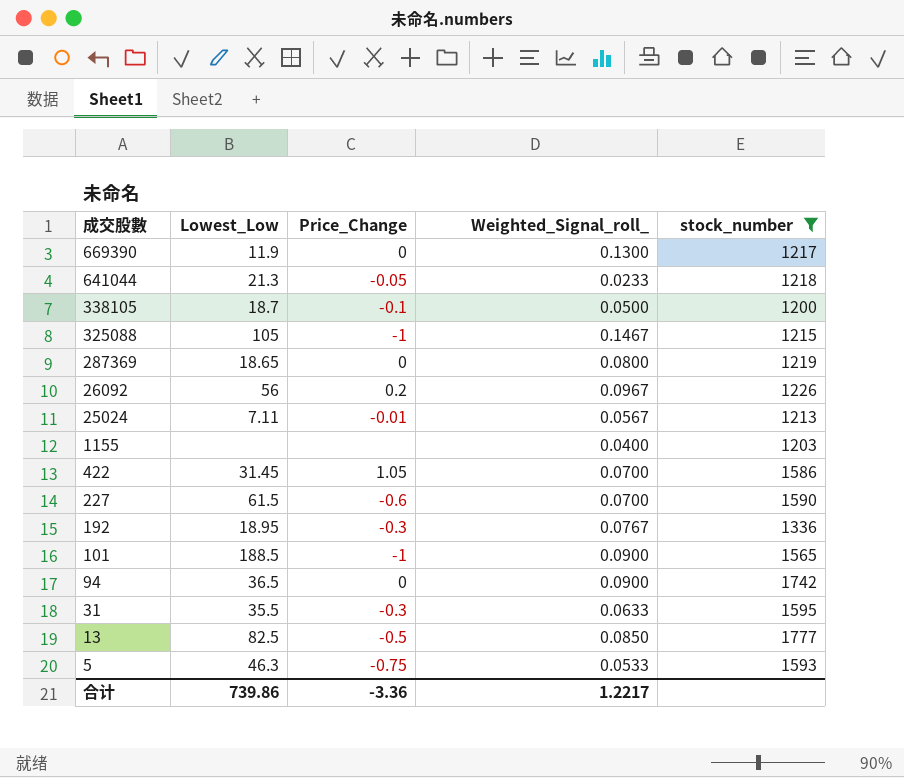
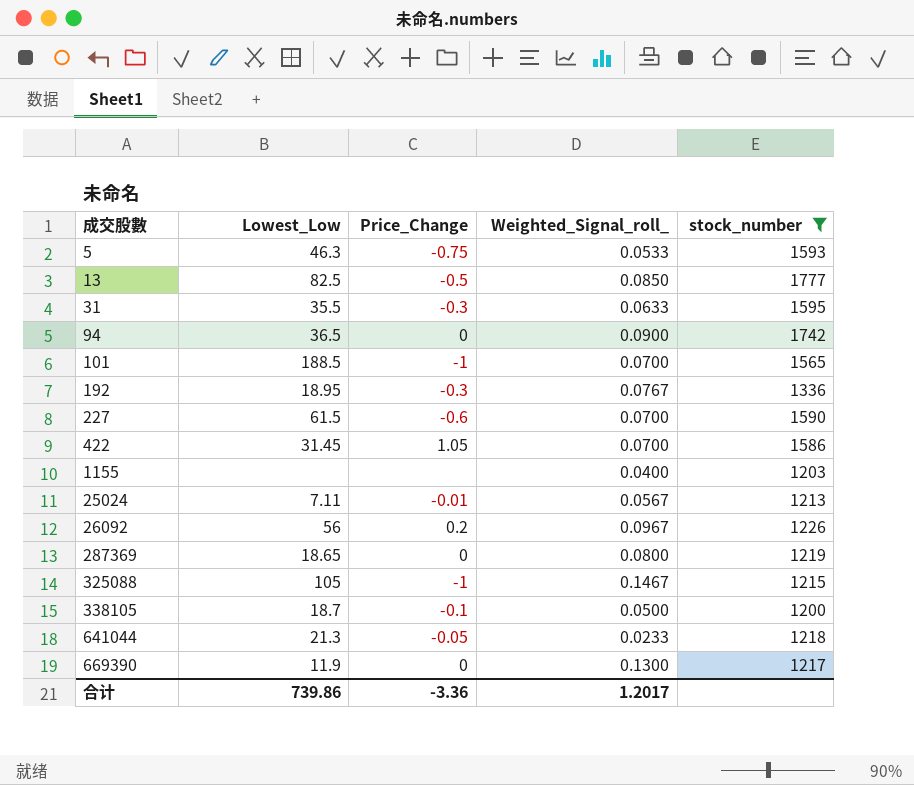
row order: 成交股數 descending -> 成交股數 ascending
101 | Weighted_Signal_roll_: 0.0900 -> 0.0700
合计 | Weighted_Signal_roll_: 1.2217 -> 1.2017

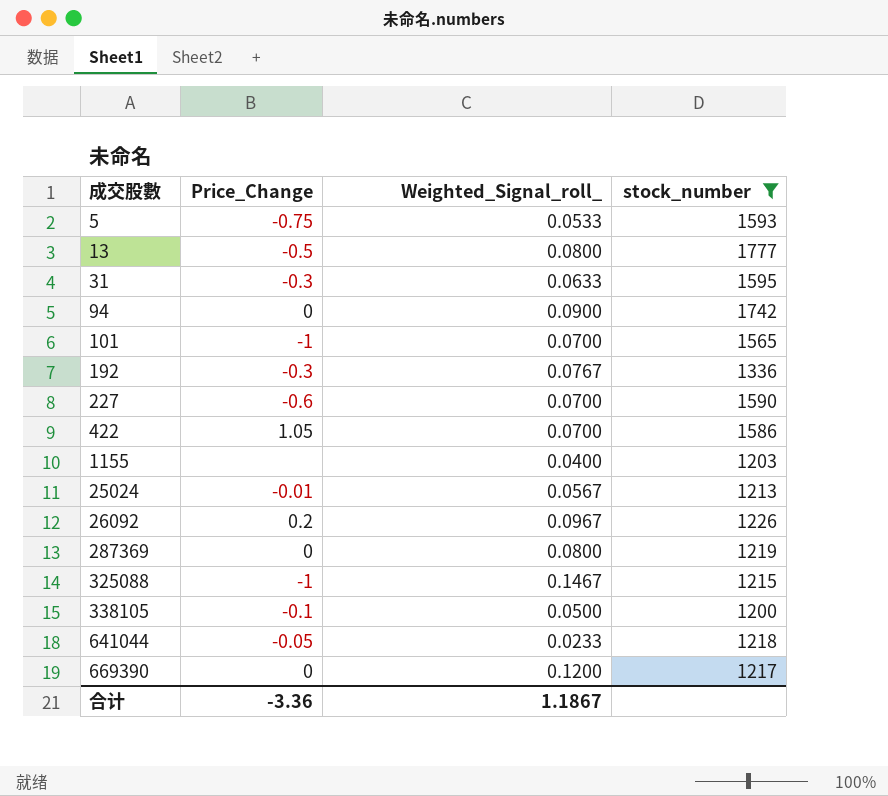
column Lowest_Low | position: 2 -> none
13 | Weighted_Signal_roll_: 0.0850 -> 0.0800
669390 | Weighted_Signal_roll_: 0.1300 -> 0.1200
合计 | Weighted_Signal_roll_: 1.2017 -> 1.1867

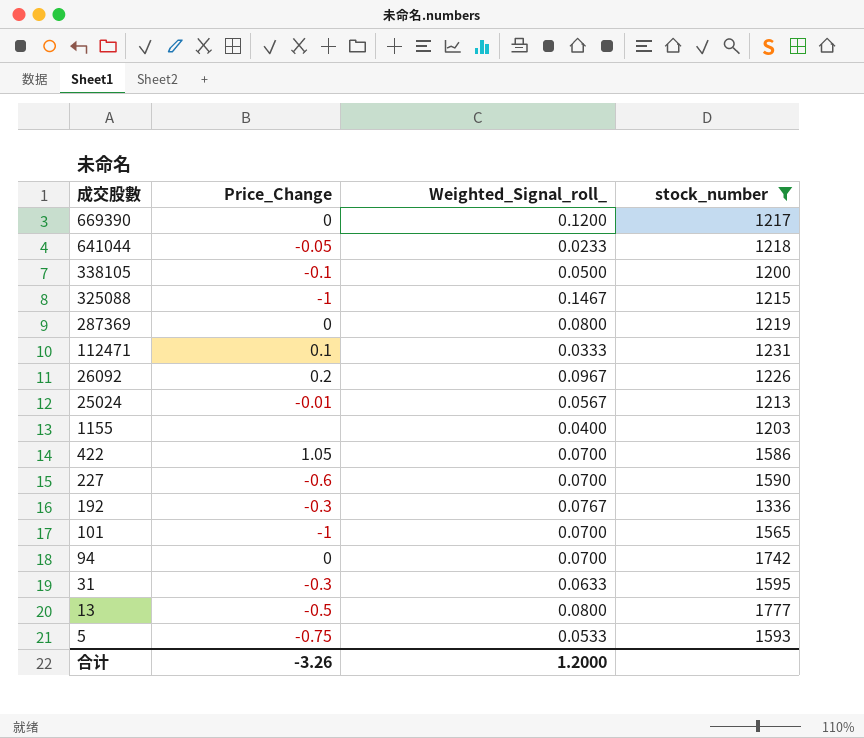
row order: 成交股數 ascending -> 成交股數 descending
row 112471: none -> 0.1 | 0.0333 | 1231
94 | Weighted_Signal_roll_: 0.0900 -> 0.0700
合计 | Price_Change: -3.36 -> -3.26
合计 | Weighted_Signal_roll_: 1.1867 -> 1.2000

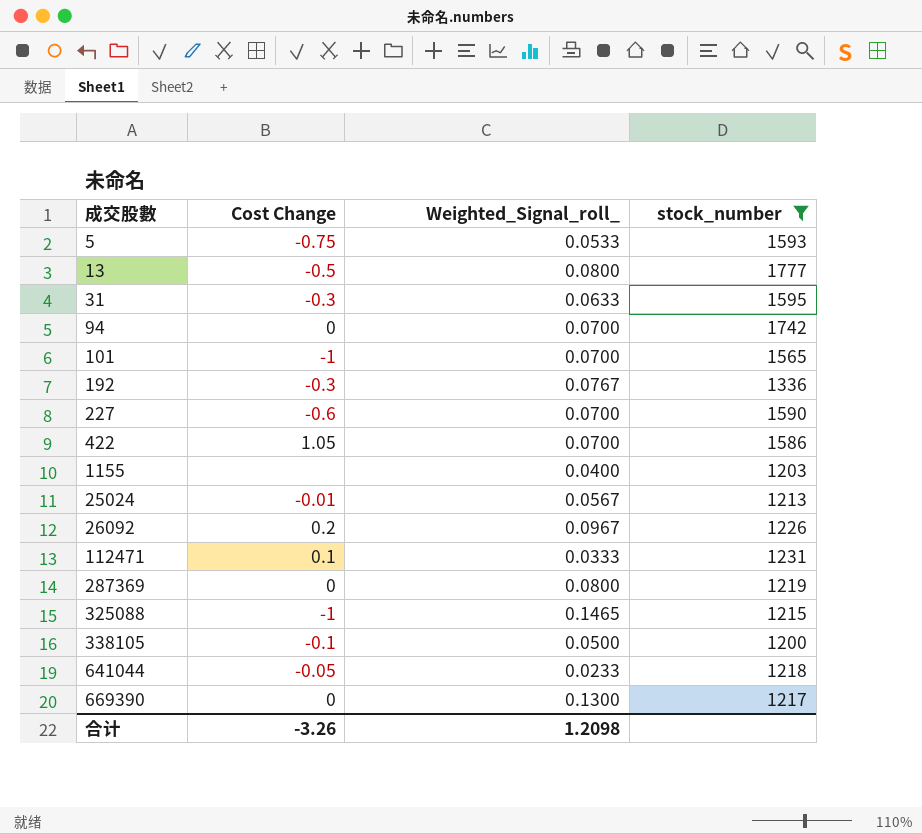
row order: 成交股數 descending -> 成交股數 ascending
column name: Price_Change -> Cost Change
325088 | Weighted_Signal_roll_: 0.1467 -> 0.1465
669390 | Weighted_Signal_roll_: 0.1200 -> 0.1300
合计 | Weighted_Signal_roll_: 1.2000 -> 1.2098

